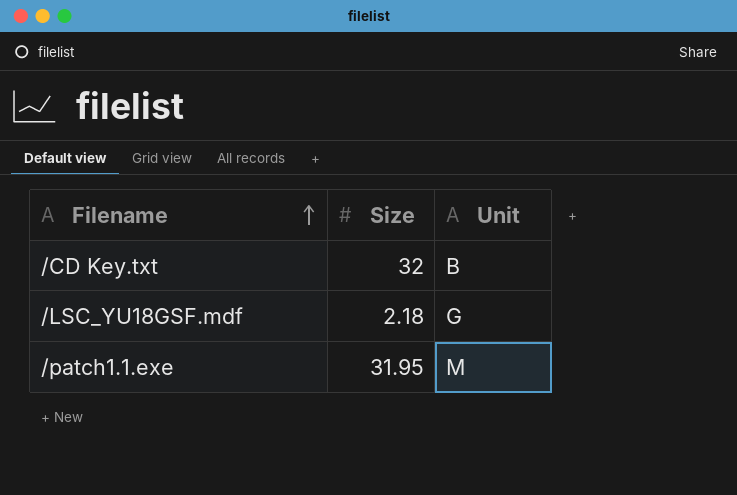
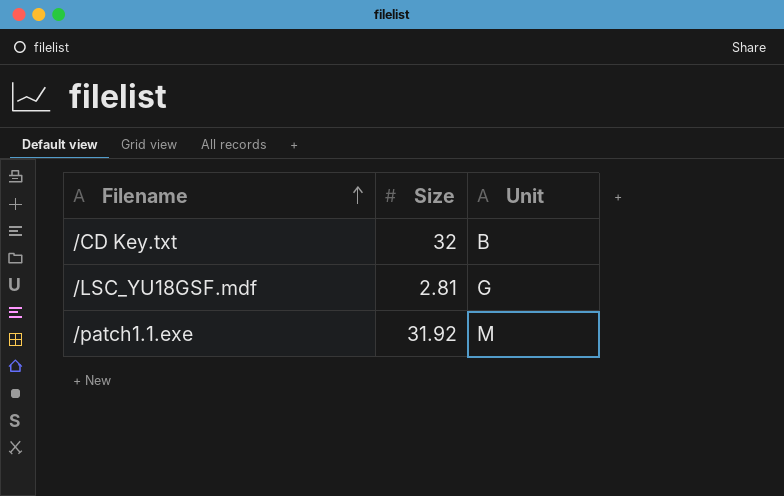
/LSC_YU18GSF.mdf | Size: 2.18 -> 2.81
/patch1.1.exe | Size: 31.95 -> 31.92

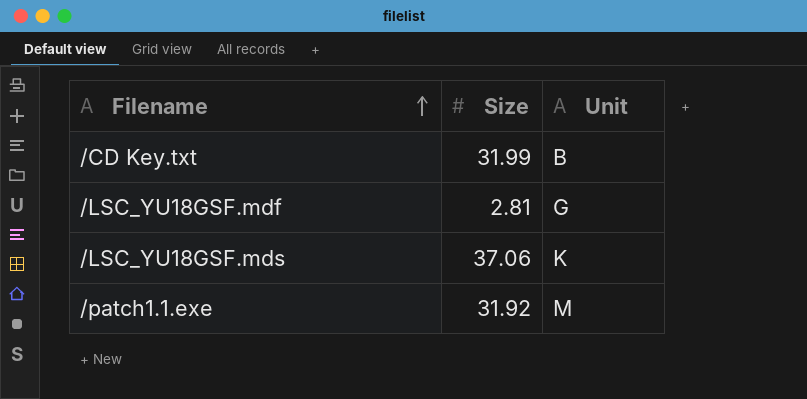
/CD Key.txt | Size: 32 -> 31.99
row /LSC_YU18GSF.mds: none -> 37.06 | K

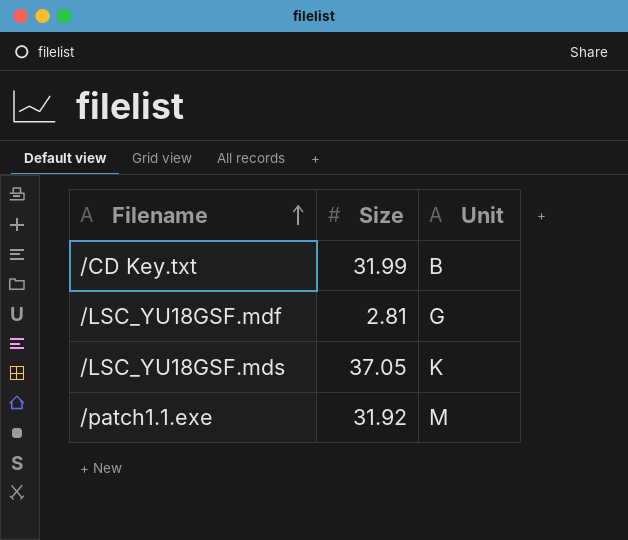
/LSC_YU18GSF.mds | Size: 37.06 -> 37.05

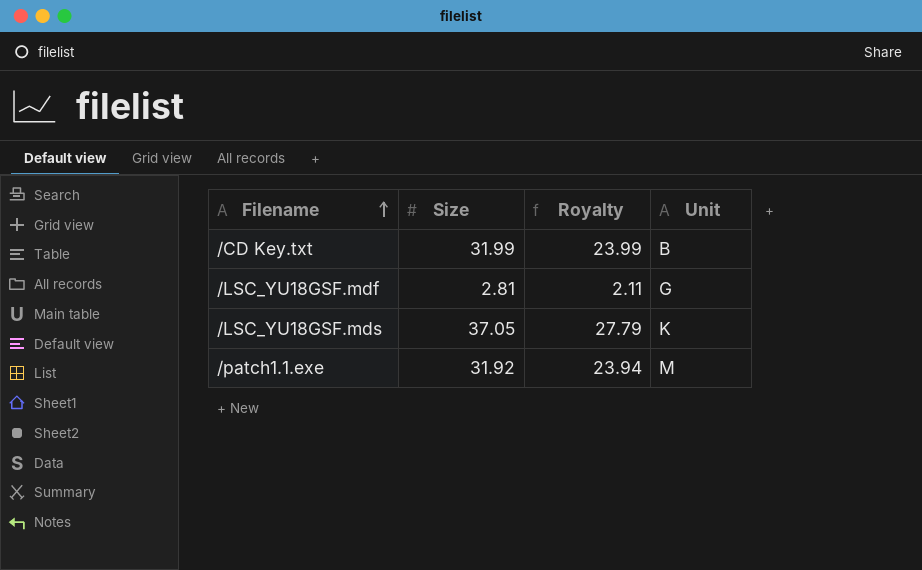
column Royalty | formula: none -> [Size] * 0.75

